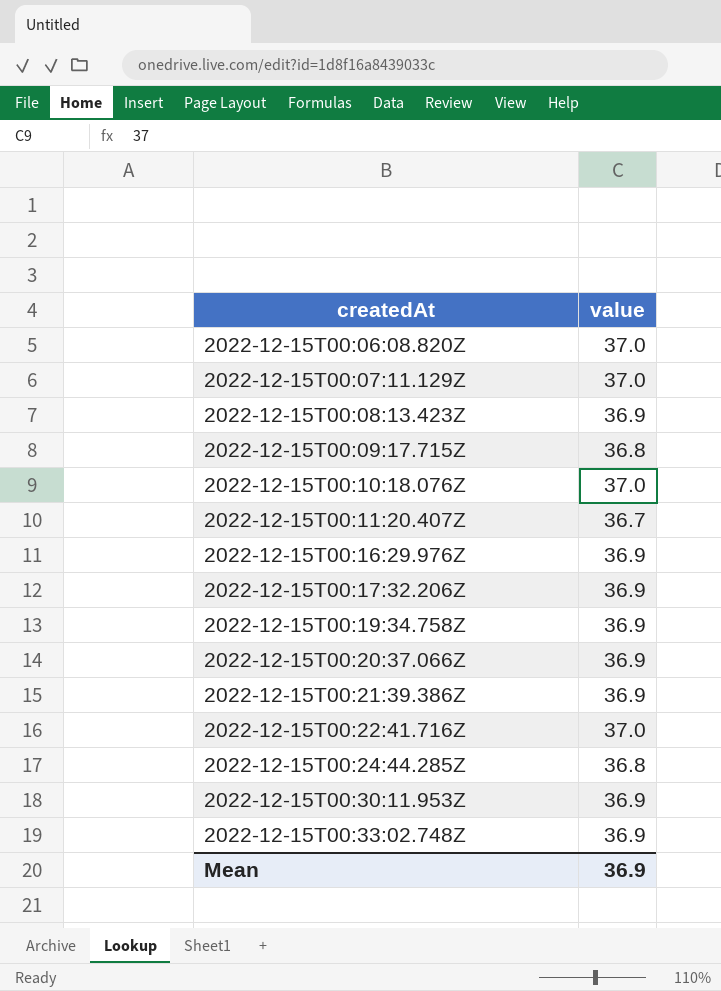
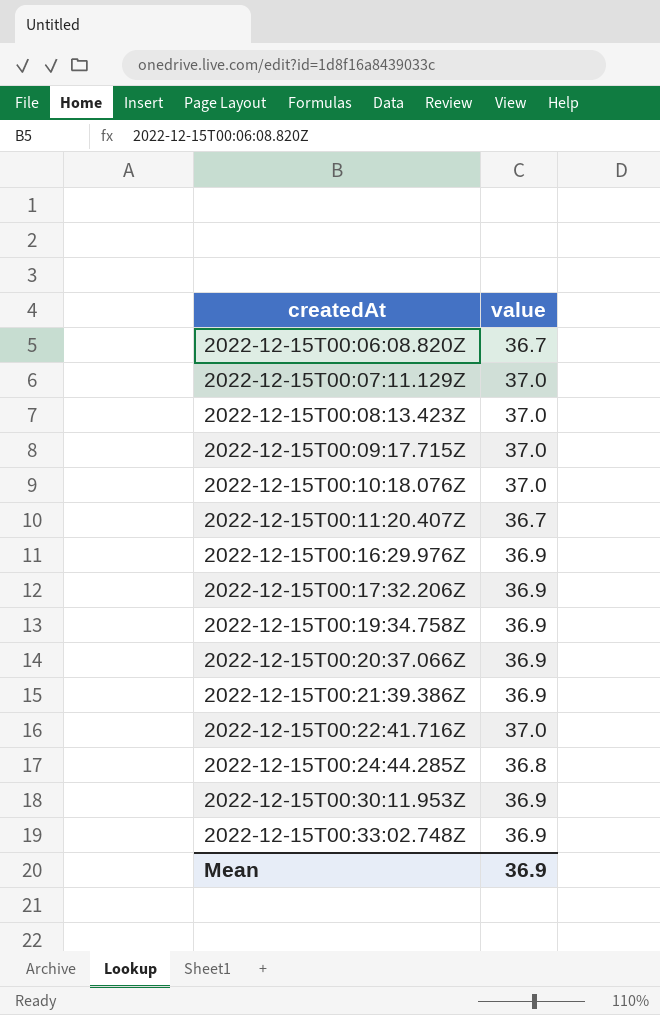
2022-12-15T00:06:08.820Z | value: 37.0 -> 36.7
2022-12-15T00:08:13.423Z | value: 36.9 -> 37.0
2022-12-15T00:09:17.715Z | value: 36.8 -> 37.0

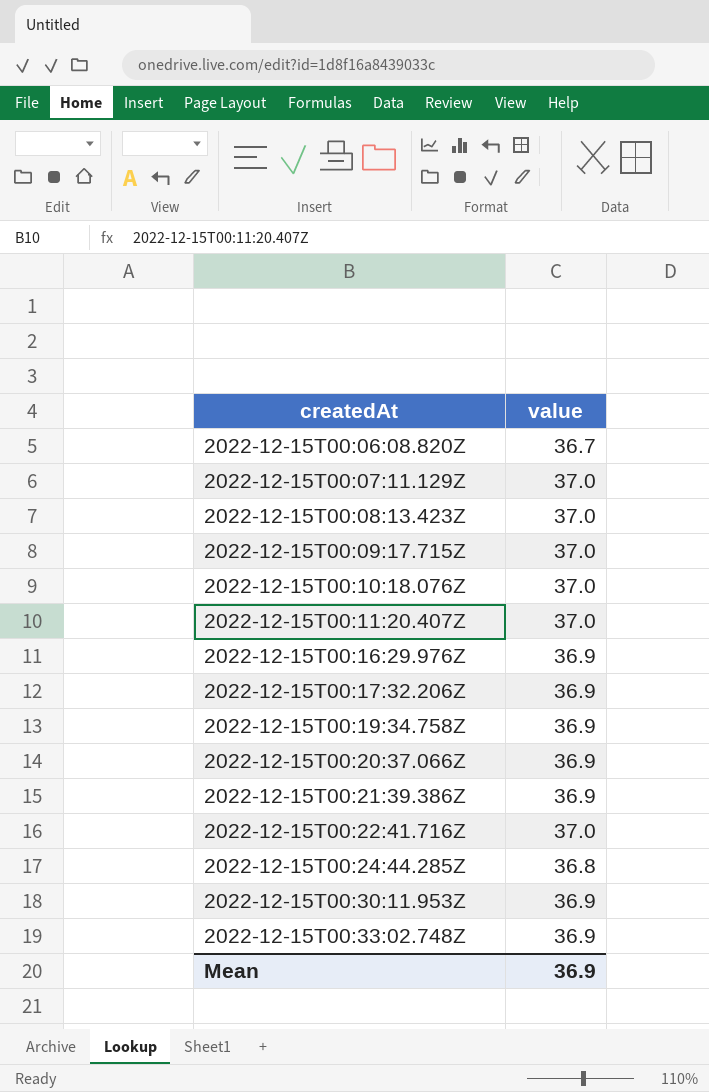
2022-12-15T00:11:20.407Z | value: 36.7 -> 37.0

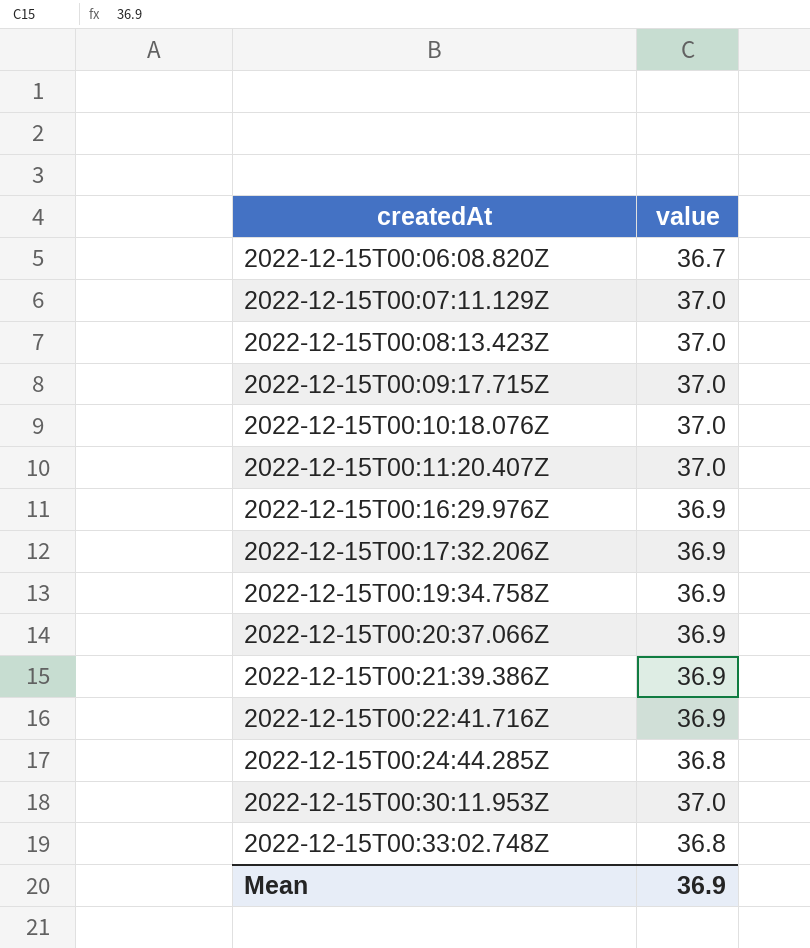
2022-12-15T00:22:41.716Z | value: 37.0 -> 36.9
2022-12-15T00:30:11.953Z | value: 36.9 -> 37.0
2022-12-15T00:33:02.748Z | value: 36.9 -> 36.8

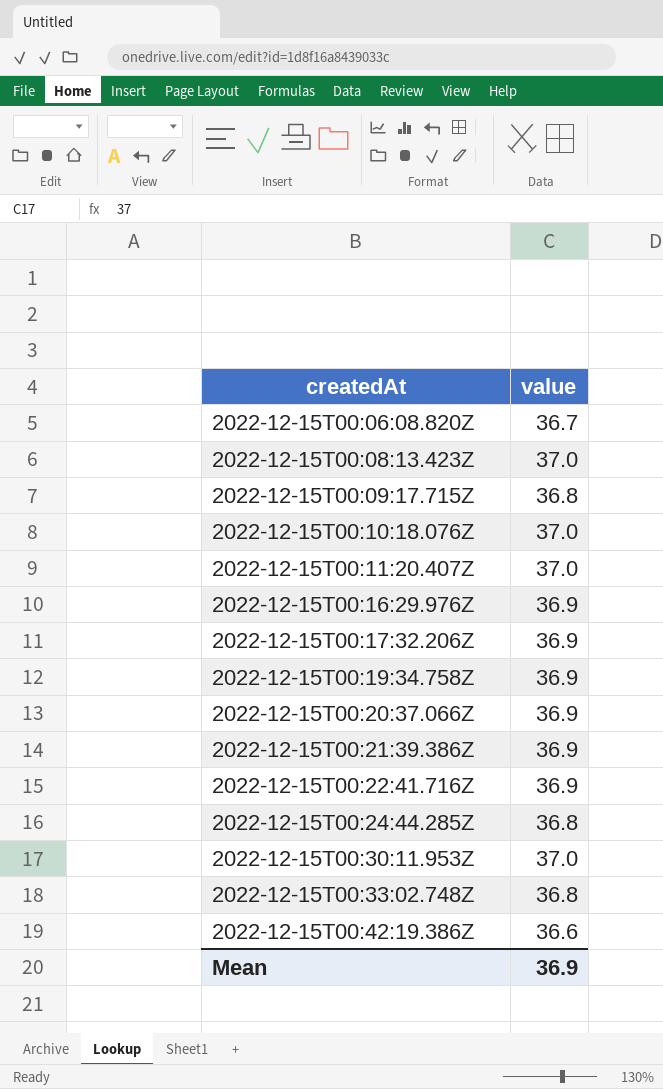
row 2022-12-15T00:07:11.129Z: 37.0 -> none
2022-12-15T00:09:17.715Z | value: 37.0 -> 36.8
row 2022-12-15T00:42:19.386Z: none -> 36.6

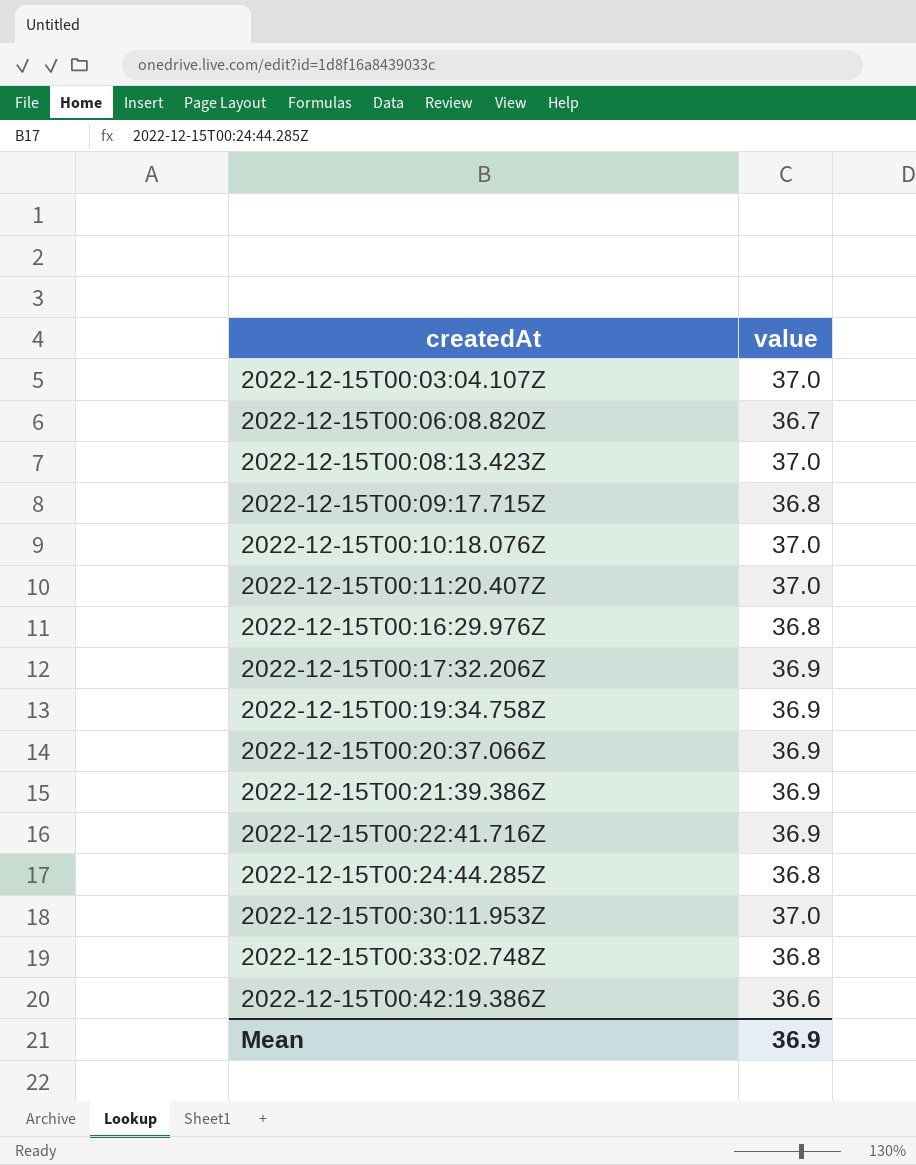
row 2022-12-15T00:03:04.107Z: none -> 37.0
2022-12-15T00:16:29.976Z | value: 36.9 -> 36.8

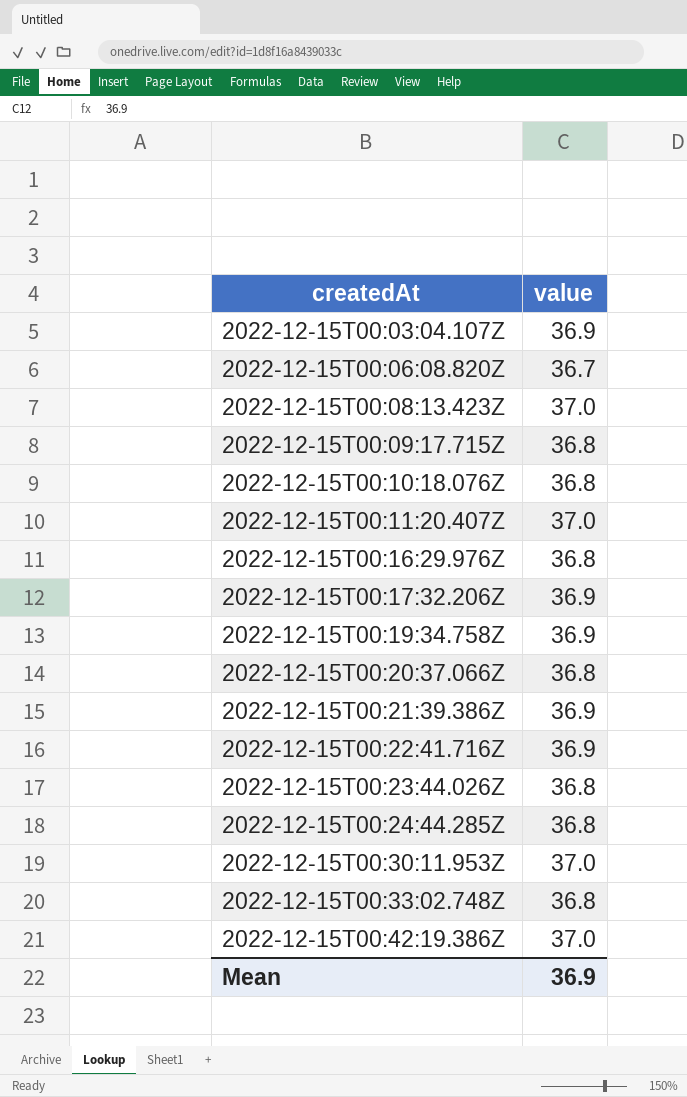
2022-12-15T00:03:04.107Z | value: 37.0 -> 36.9
2022-12-15T00:10:18.076Z | value: 37.0 -> 36.8
2022-12-15T00:20:37.066Z | value: 36.9 -> 36.8
row 2022-12-15T00:23:44.026Z: none -> 36.8
2022-12-15T00:42:19.386Z | value: 36.6 -> 37.0

